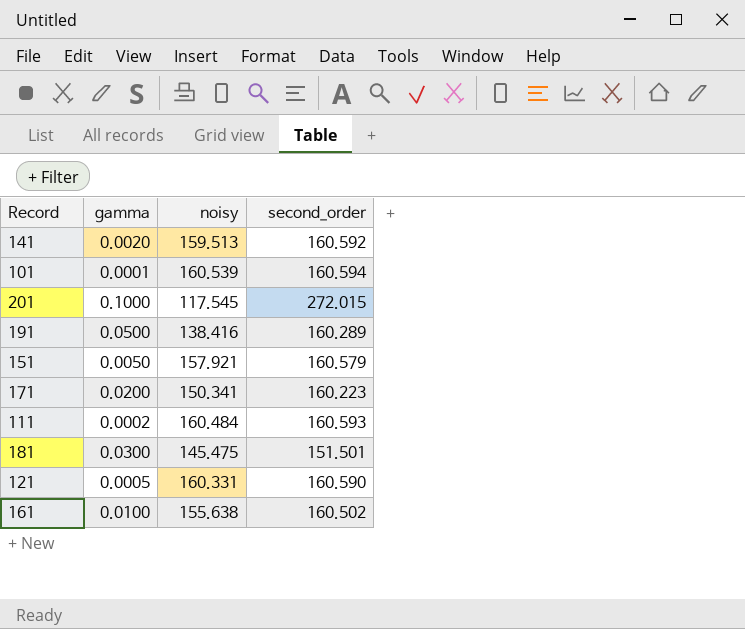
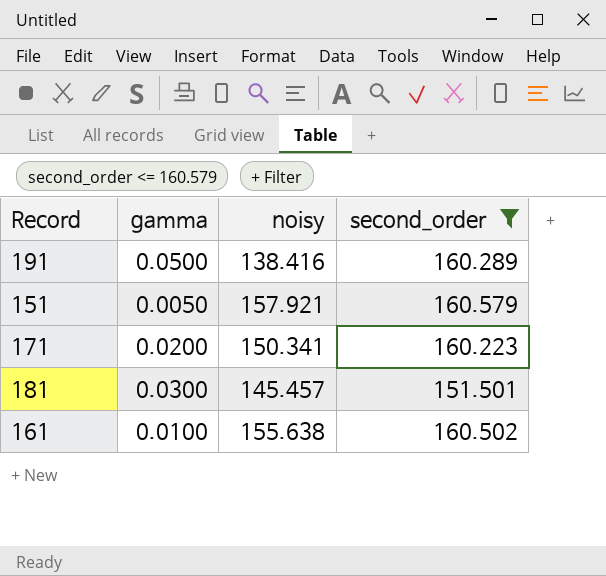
filter: none -> second_order <= 160.579
181 | noisy: 145.475 -> 145.457

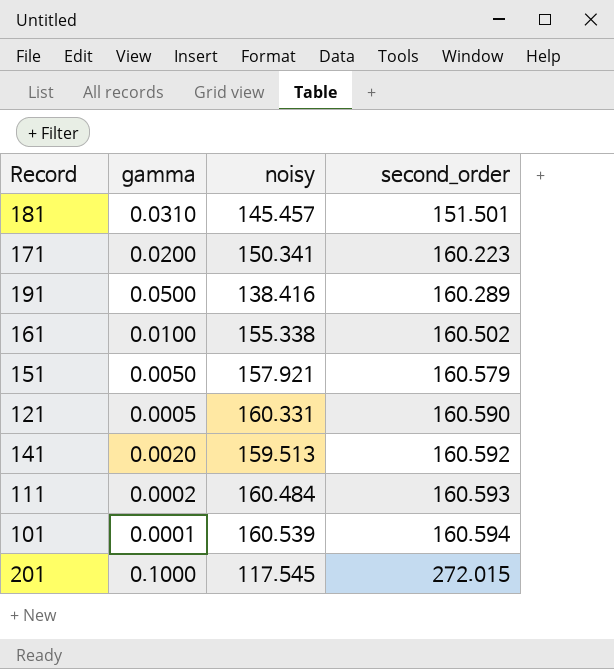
filter: second_order <= 160.579 -> none
row order: none -> second_order ascending
181 | gamma: 0.0300 -> 0.0310
161 | noisy: 155.638 -> 155.338

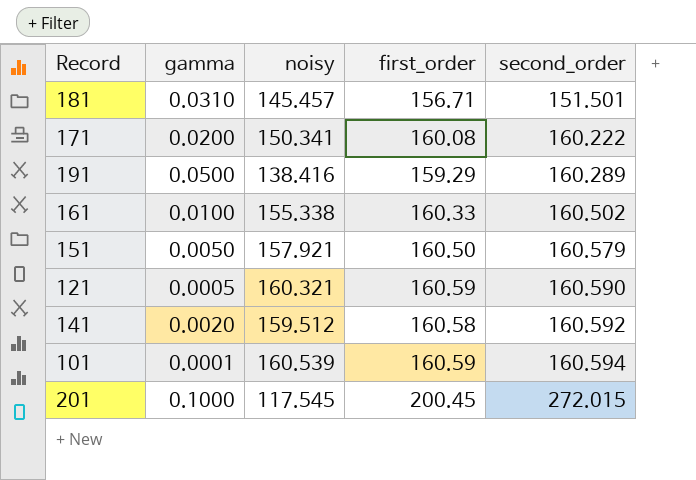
column first_order | position: none -> 4
row 111: 0.0002 | 160.484 | 160.593 -> none
171 | second_order: 160.223 -> 160.222
121 | noisy: 160.331 -> 160.321
141 | noisy: 159.513 -> 159.512

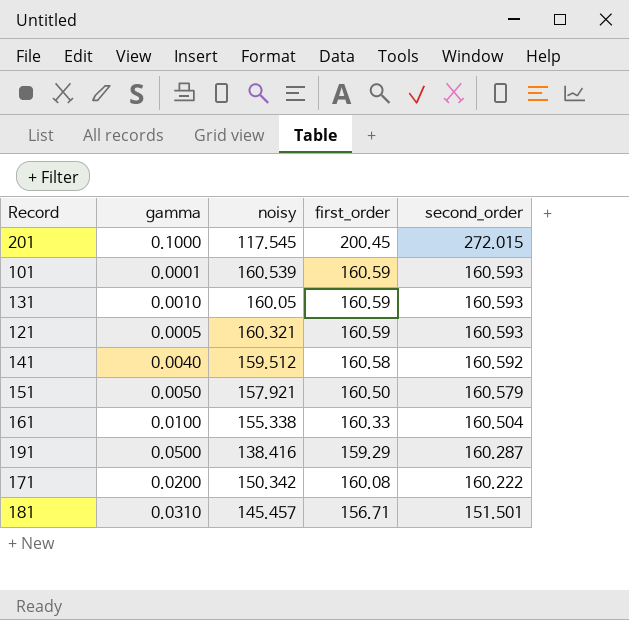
row order: second_order ascending -> second_order descending
101 | second_order: 160.594 -> 160.593
row 131: none -> 0.0010 | 160.05 | 160.59 | 160.593
121 | second_order: 160.590 -> 160.593
141 | gamma: 0.0020 -> 0.0040
161 | second_order: 160.502 -> 160.504
191 | second_order: 160.289 -> 160.287
171 | noisy: 150.341 -> 150.342

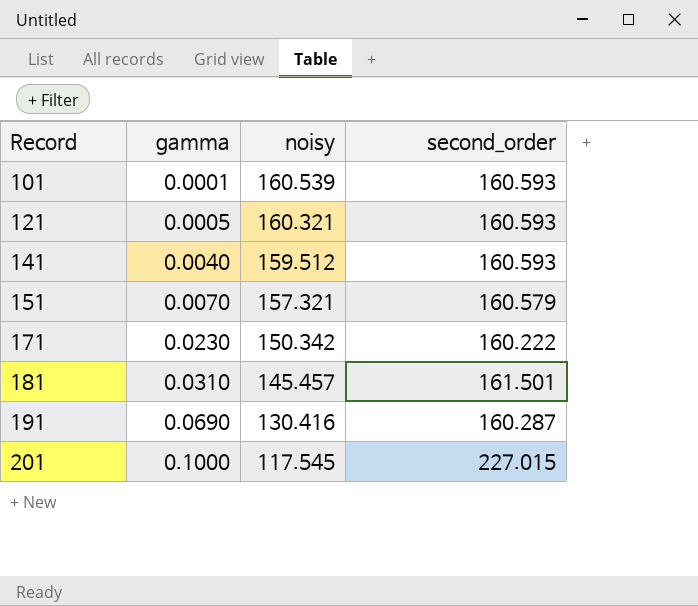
row order: second_order descending -> Record ascending
column first_order | position: 4 -> none
row 131: 0.0010 | 160.05 | 160.59 | 160.593 -> none
row 161: 0.0100 | 155.338 | 160.33 | 160.504 -> none
141 | second_order: 160.592 -> 160.593
151 | gamma: 0.0050 -> 0.0070
151 | noisy: 157.921 -> 157.321
171 | gamma: 0.0200 -> 0.0230
181 | second_order: 151.501 -> 161.501
191 | gamma: 0.0500 -> 0.0690
191 | noisy: 138.416 -> 130.416
201 | second_order: 272.015 -> 227.015

